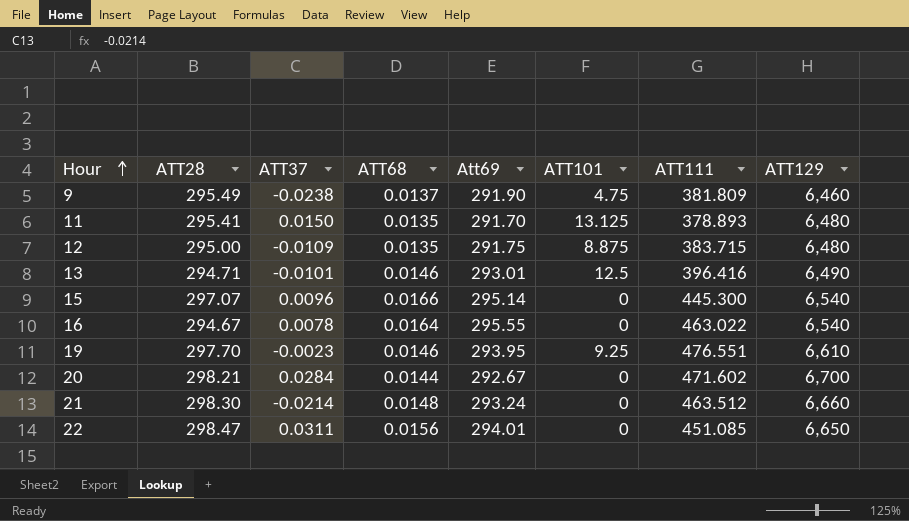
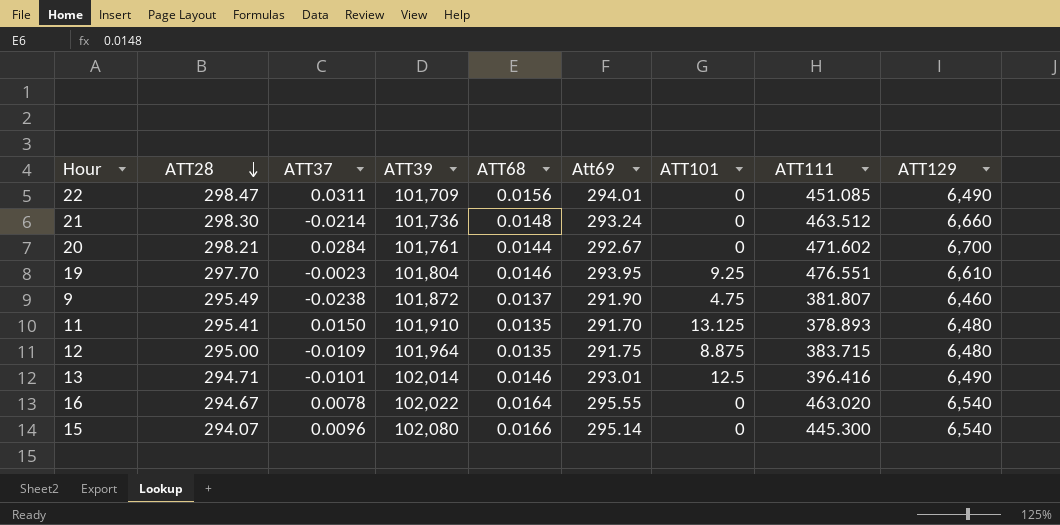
row order: Hour ascending -> ATT28 descending
column ATT39 | position: none -> 4
22 | ATT129: 6,650 -> 6,490
9 | ATT111: 381.809 -> 381.807
16 | ATT111: 463.022 -> 463.020
15 | ATT28: 297.07 -> 294.07

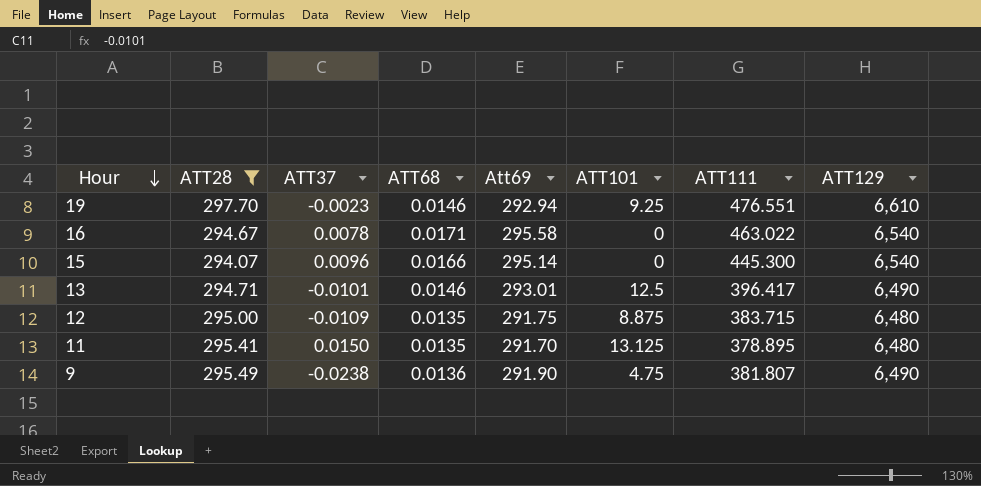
filter: none -> ATT28 <= 297.70
row order: ATT28 descending -> Hour descending
column ATT39 | position: 4 -> none
19 | Att69: 293.95 -> 292.94
16 | ATT68: 0.0164 -> 0.0171
16 | Att69: 295.55 -> 295.58
16 | ATT111: 463.020 -> 463.022
13 | ATT111: 396.416 -> 396.417
11 | ATT111: 378.893 -> 378.895
9 | ATT68: 0.0137 -> 0.0136
9 | ATT129: 6,460 -> 6,490

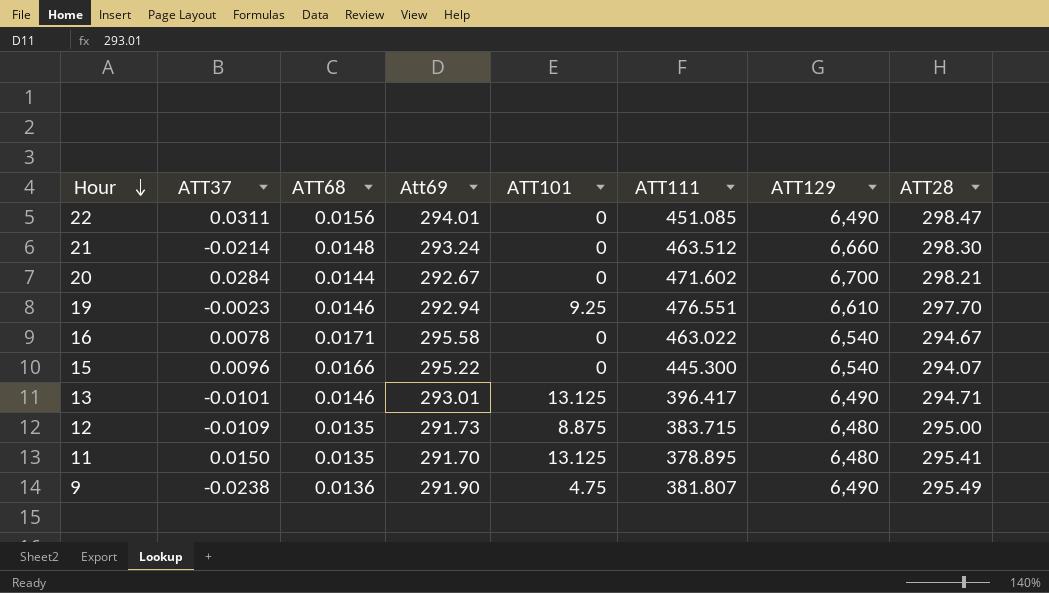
filter: ATT28 <= 297.70 -> none
column ATT28 | position: 2 -> 8
15 | Att69: 295.14 -> 295.22
13 | ATT101: 12.5 -> 13.125
12 | Att69: 291.75 -> 291.73

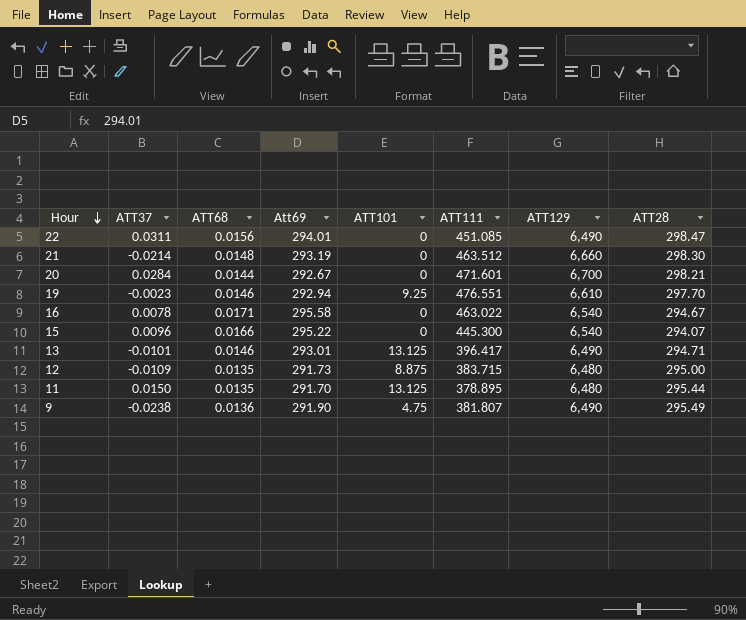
21 | Att69: 293.24 -> 293.19
20 | ATT111: 471.602 -> 471.601
11 | ATT28: 295.41 -> 295.44

